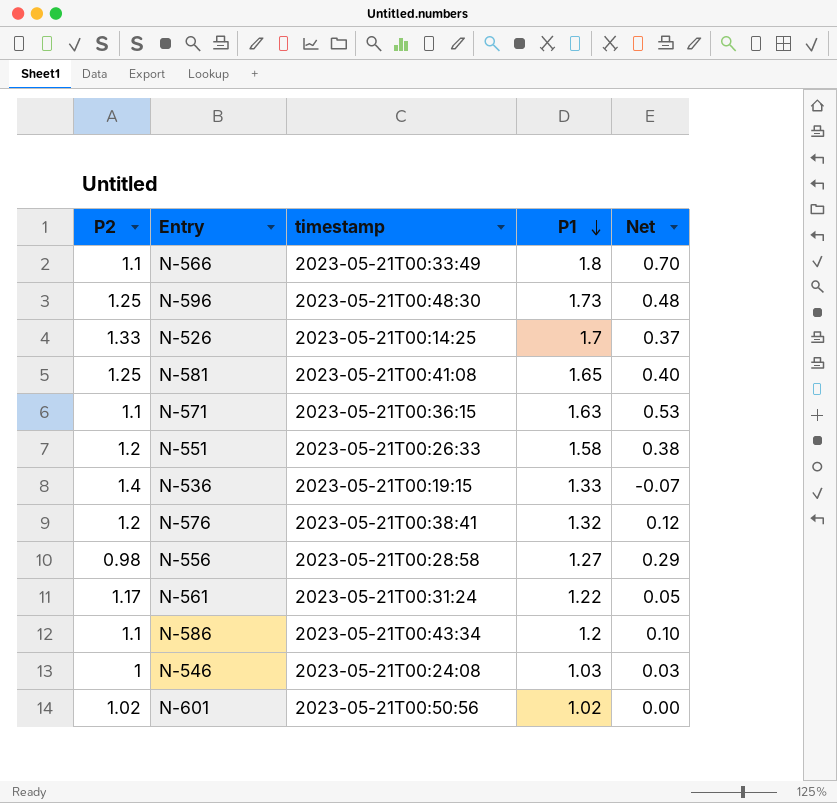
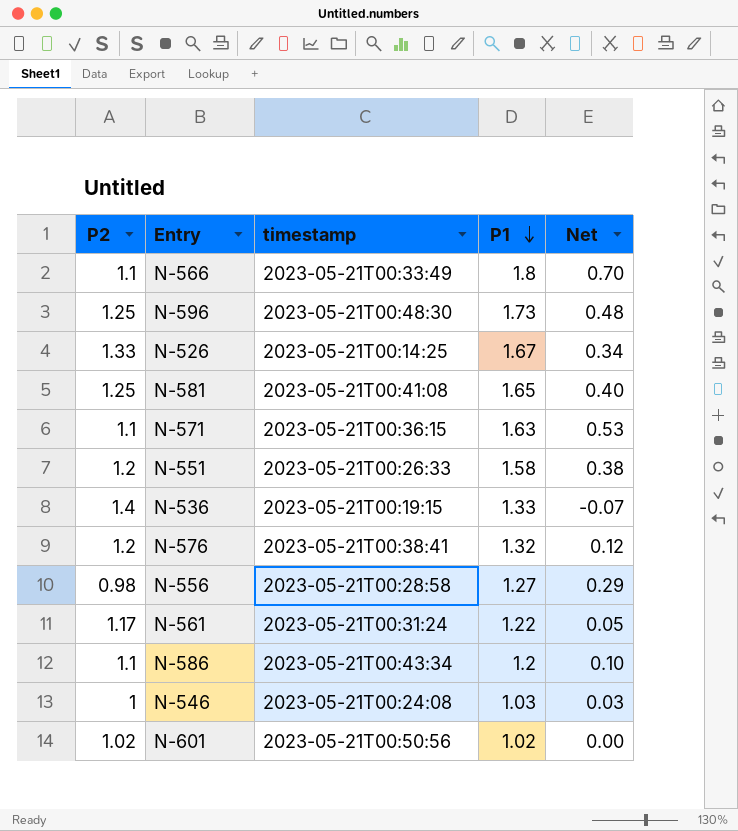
N-526 | P1: 1.7 -> 1.67
N-526 | Net: 0.37 -> 0.34

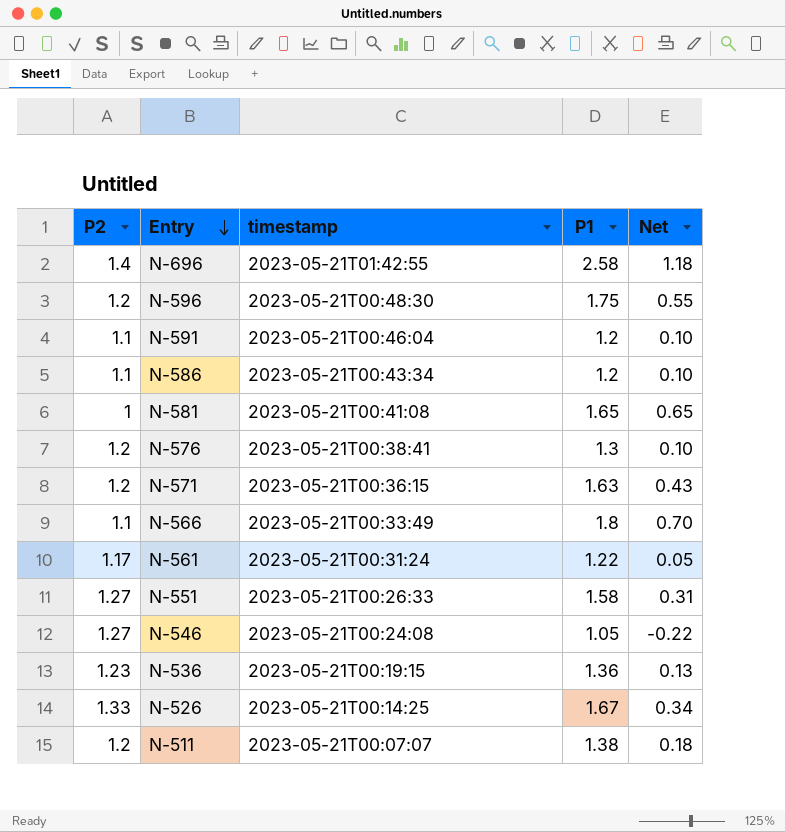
row order: P1 descending -> Entry descending
row N-556: 0.98 | 2023-05-21T00:28:58 | 1.27 | 0.29 -> none
row N-601: 1.02 | 2023-05-21T00:50:56 | 1.02 | 0.00 -> none
row N-696: none -> 1.4 | 2023-05-21T01:42:55 | 2.58 | 1.18
N-596 | P2: 1.25 -> 1.2
N-596 | P1: 1.73 -> 1.75
N-596 | Net: 0.48 -> 0.55
row N-591: none -> 1.1 | 2023-05-21T00:46:04 | 1.2 | 0.10
N-581 | P2: 1.25 -> 1
N-581 | Net: 0.40 -> 0.65
N-576 | P1: 1.32 -> 1.3
N-576 | Net: 0.12 -> 0.10
N-571 | P2: 1.1 -> 1.2
N-571 | Net: 0.53 -> 0.43
N-551 | P2: 1.2 -> 1.27
N-551 | Net: 0.38 -> 0.31
N-546 | P2: 1 -> 1.27
N-546 | P1: 1.03 -> 1.05
N-546 | Net: 0.03 -> -0.22
N-536 | P2: 1.4 -> 1.23
N-536 | P1: 1.33 -> 1.36
N-536 | Net: -0.07 -> 0.13
row N-511: none -> 1.2 | 2023-05-21T00:07:07 | 1.38 | 0.18

